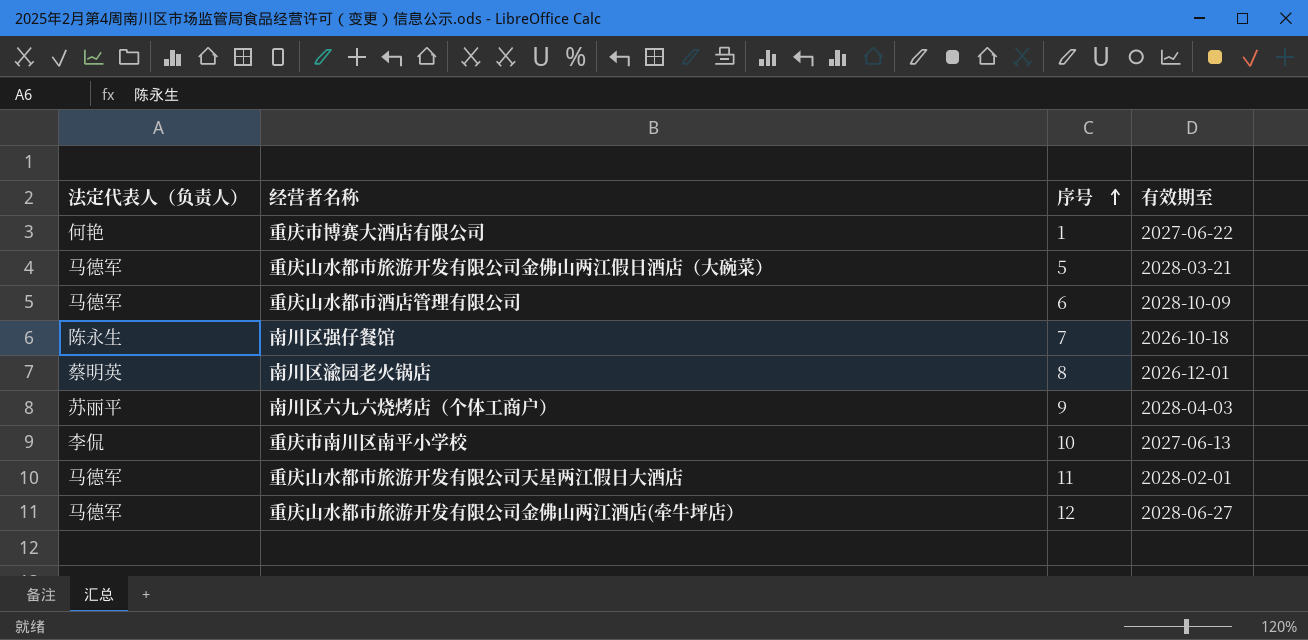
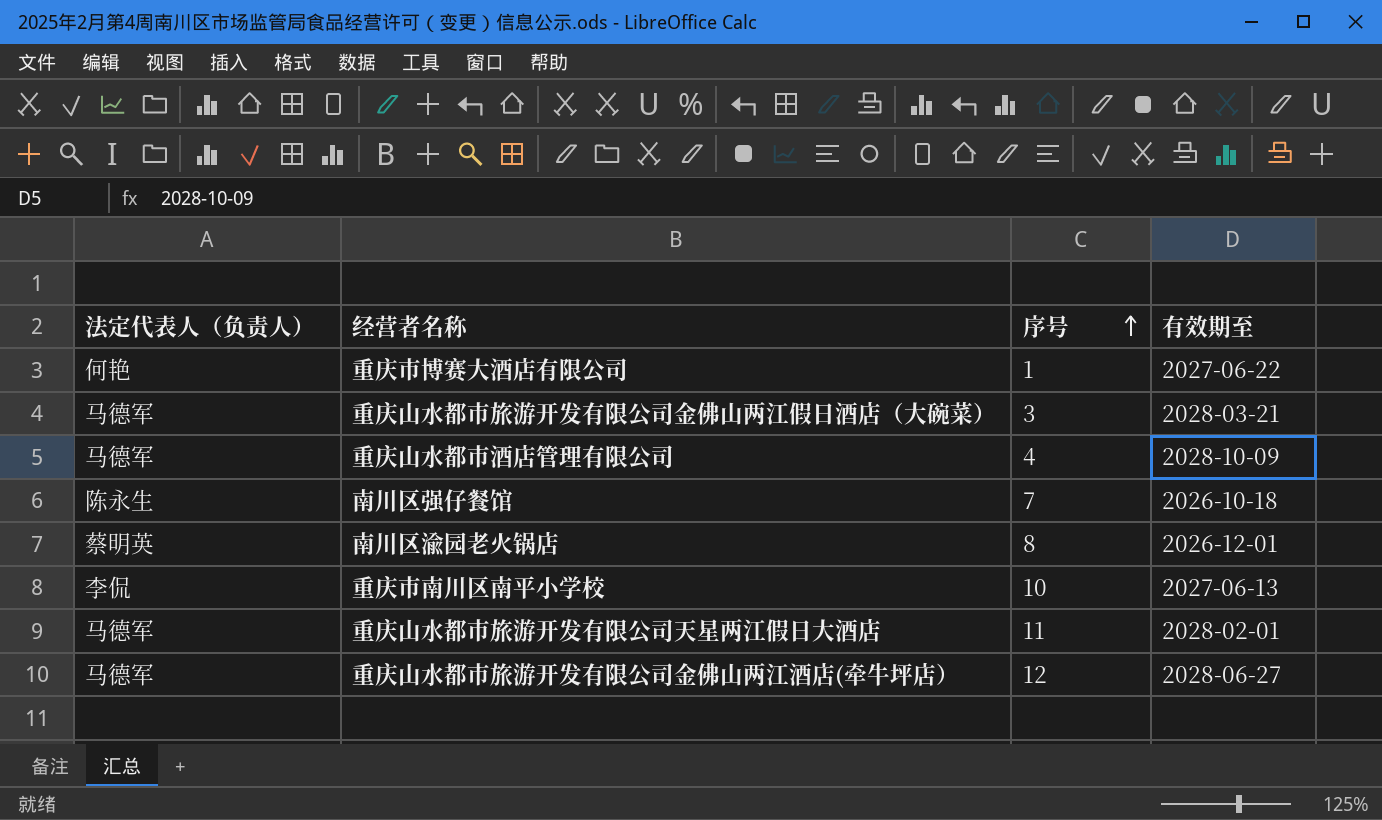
row 南川区六九六烧烤店（个体工商户）: 苏丽平 | 9 | 2028-04-03 -> none
重庆山水都市旅游开发有限公司金佛山两江假日酒店（大碗菜） | 序号: 5 -> 3
重庆山水都市酒店管理有限公司 | 序号: 6 -> 4

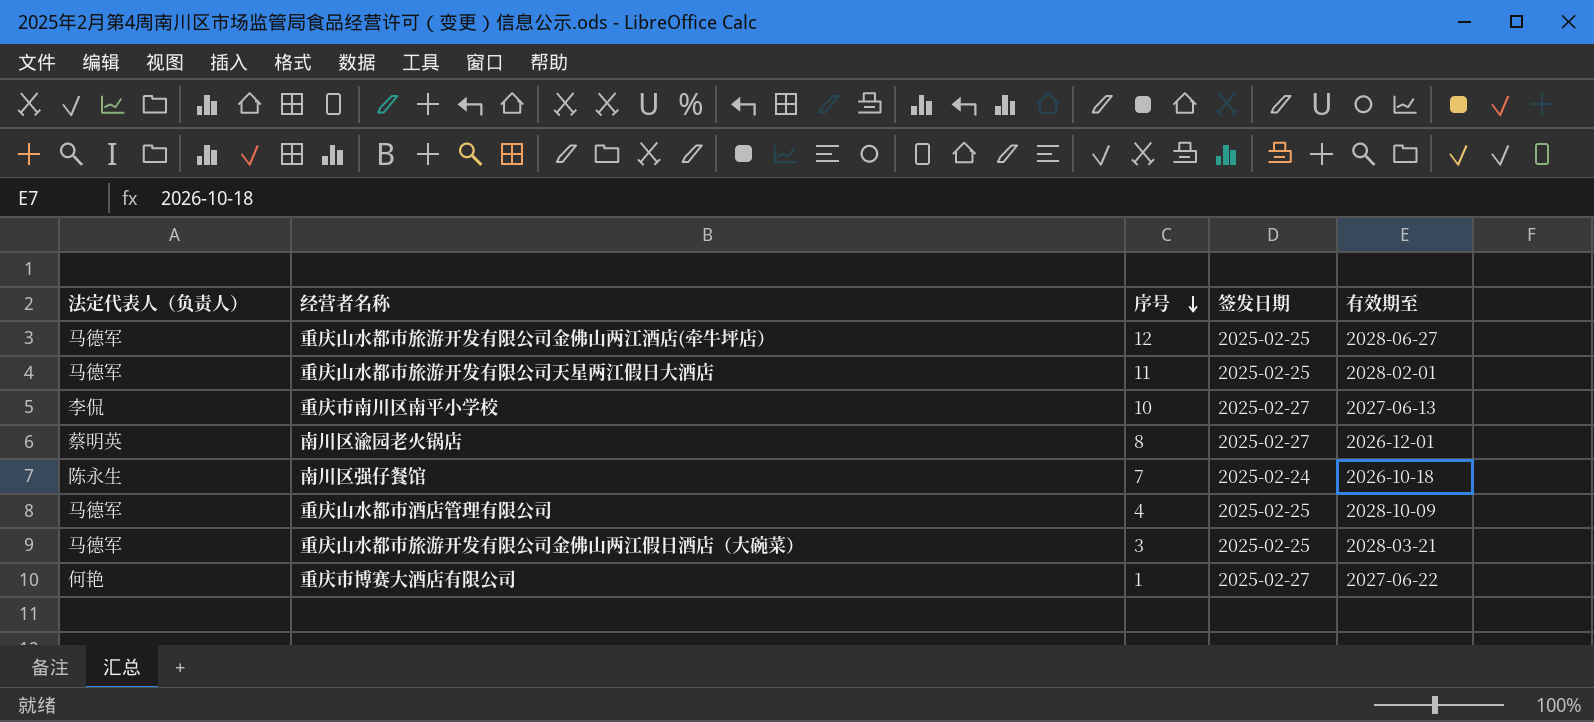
row order: 序号 ascending -> 序号 descending
column 签发日期 | position: none -> 4

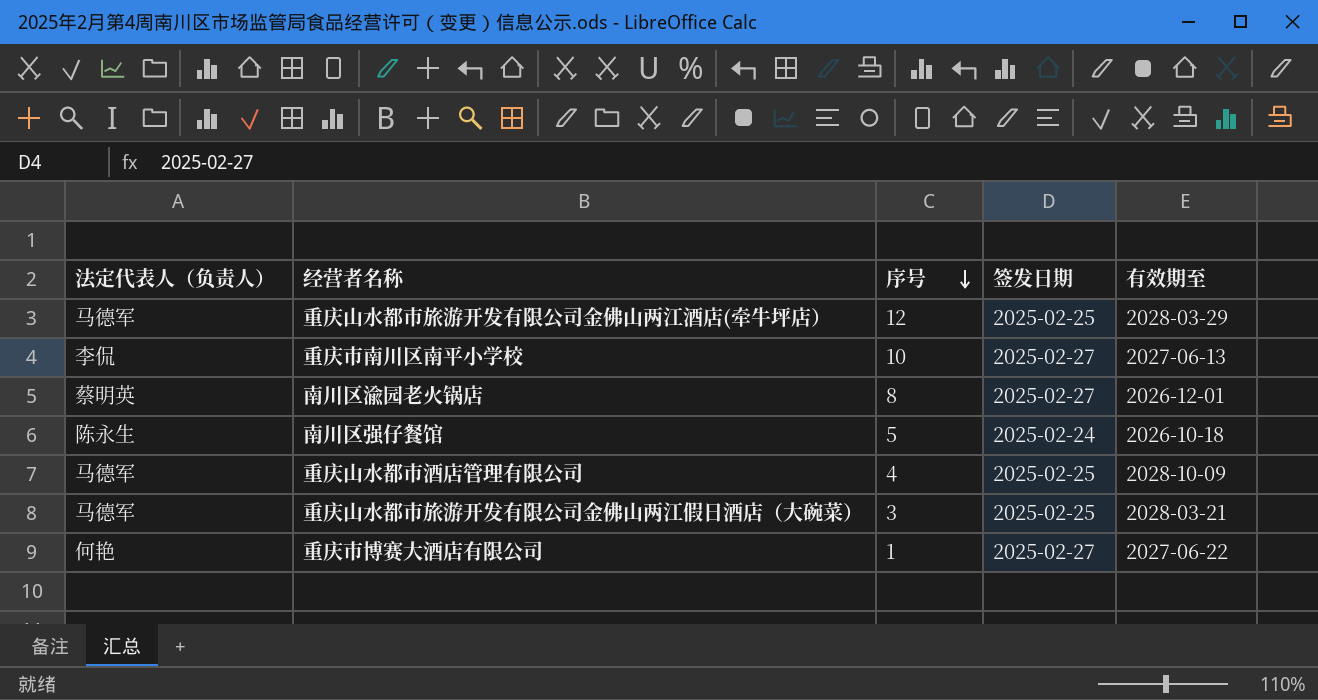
row 重庆山水都市旅游开发有限公司天星两江假日大酒店: 马德军 | 11 | 2025-02-25 | 2028-02-01 -> none
重庆山水都市旅游开发有限公司金佛山两江酒店(牵牛坪店） | 有效期至: 2028-06-27 -> 2028-03-29
南川区强仔餐馆 | 序号: 7 -> 5

